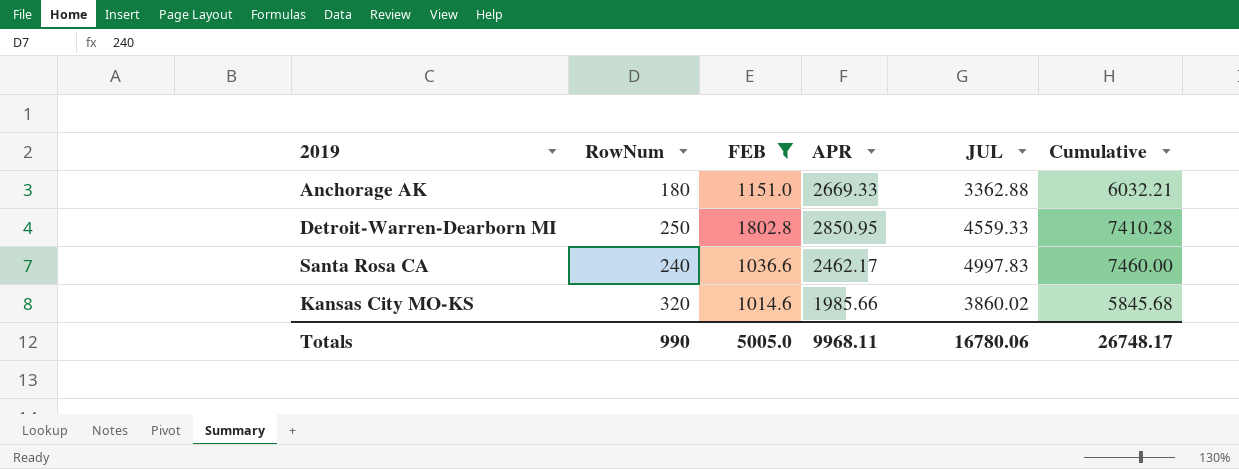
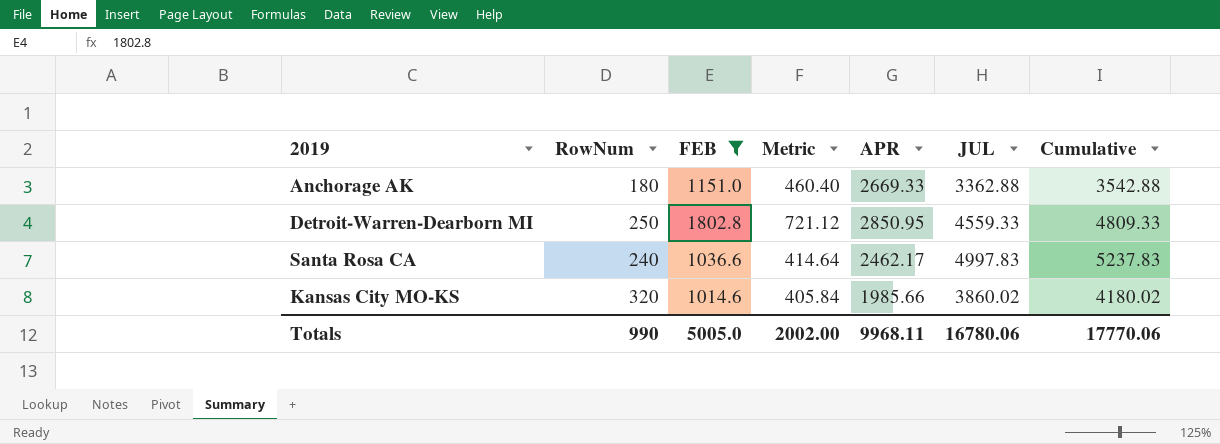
column Metric | formula: none -> [FEB] * 0.4
column Cumulative | formula: [APR] + [JUL] -> [RowNum] + [JUL]
Totals | Cumulative: 26748.17 -> 17770.06

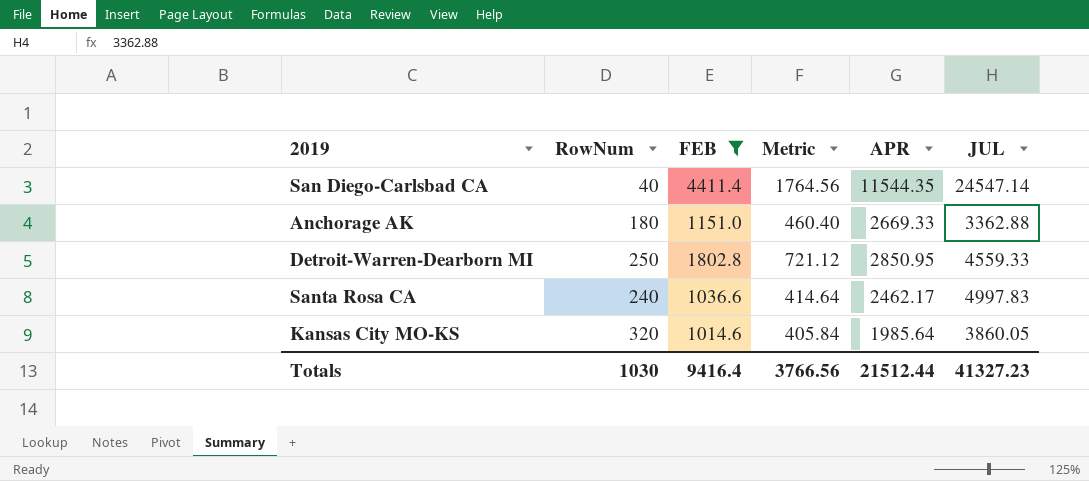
column Cumulative | formula: [RowNum] + [JUL] -> none
row San Diego-Carlsbad CA: none -> 40 | 4411.4 | 1764.56 | 11544.35 | 24547.14
Kansas City MO-KS | APR: 1985.66 -> 1985.64
Kansas City MO-KS | JUL: 3860.02 -> 3860.05
Totals | RowNum: 990 -> 1030
Totals | FEB: 5005.0 -> 9416.4
Totals | Metric: 2002.00 -> 3766.56
Totals | APR: 9968.11 -> 21512.44
Totals | JUL: 16780.06 -> 41327.23

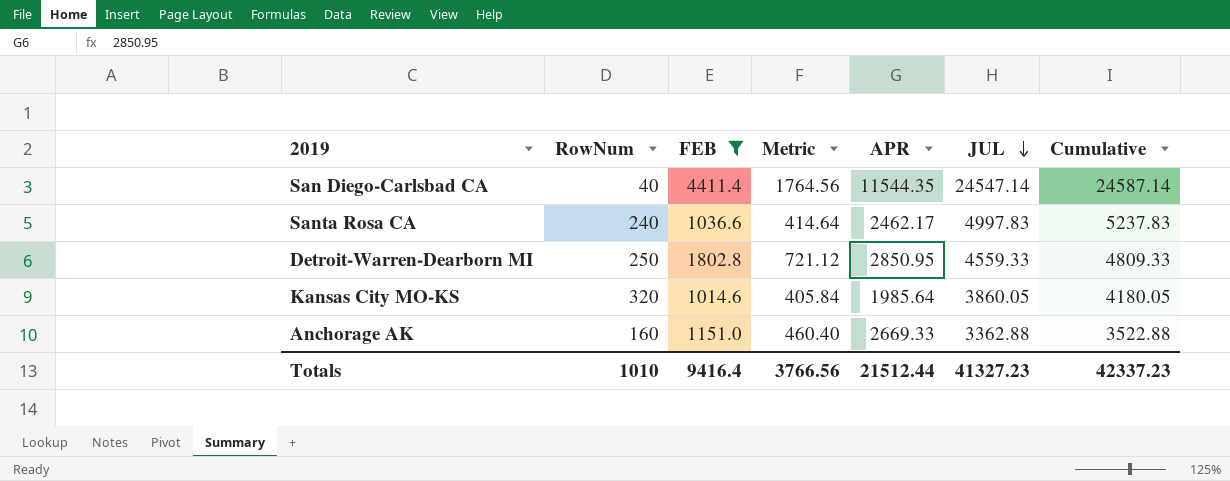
row order: none -> JUL descending
column Cumulative | formula: none -> [RowNum] + [JUL]
Anchorage AK | RowNum: 180 -> 160
Totals | RowNum: 1030 -> 1010

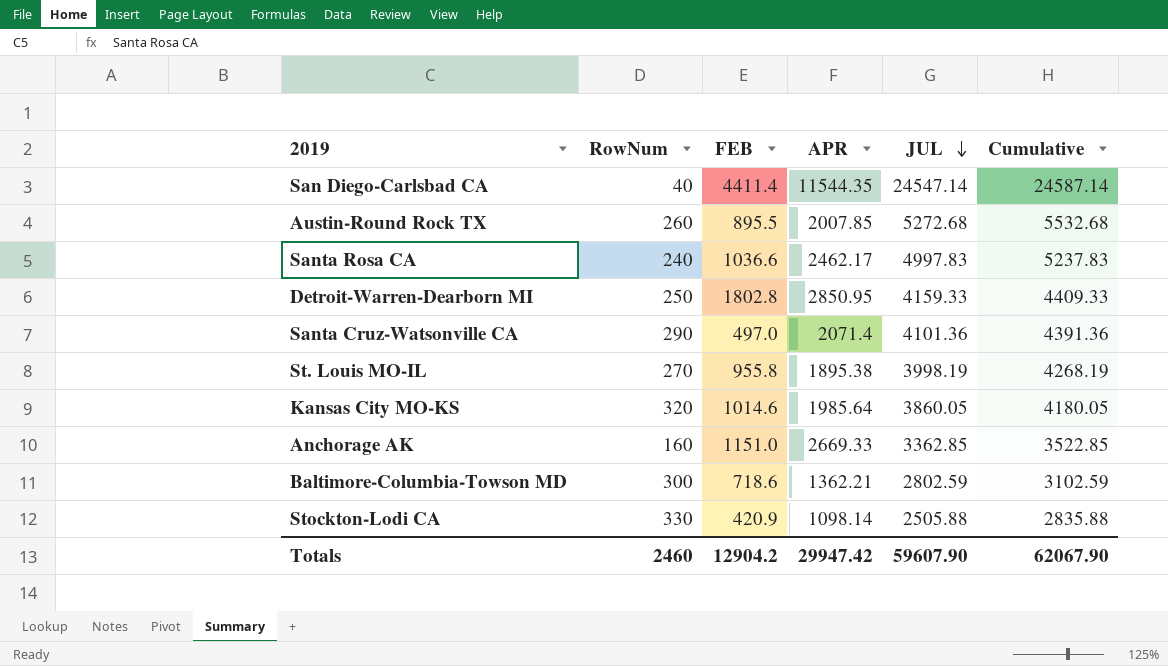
filter: FEB >= 1014.6 -> none
column Metric | formula: [FEB] * 0.4 -> none
Detroit-Warren-Dearborn MI | JUL: 4559.33 -> 4159.33
Detroit-Warren-Dearborn MI | Cumulative: 4809.33 -> 4409.33
Anchorage AK | JUL: 3362.88 -> 3362.85
Anchorage AK | Cumulative: 3522.88 -> 3522.85
Totals | RowNum: 1010 -> 2460
Totals | FEB: 9416.4 -> 12904.2
Totals | APR: 21512.44 -> 29947.42
Totals | JUL: 41327.23 -> 59607.90
Totals | Cumulative: 42337.23 -> 62067.90

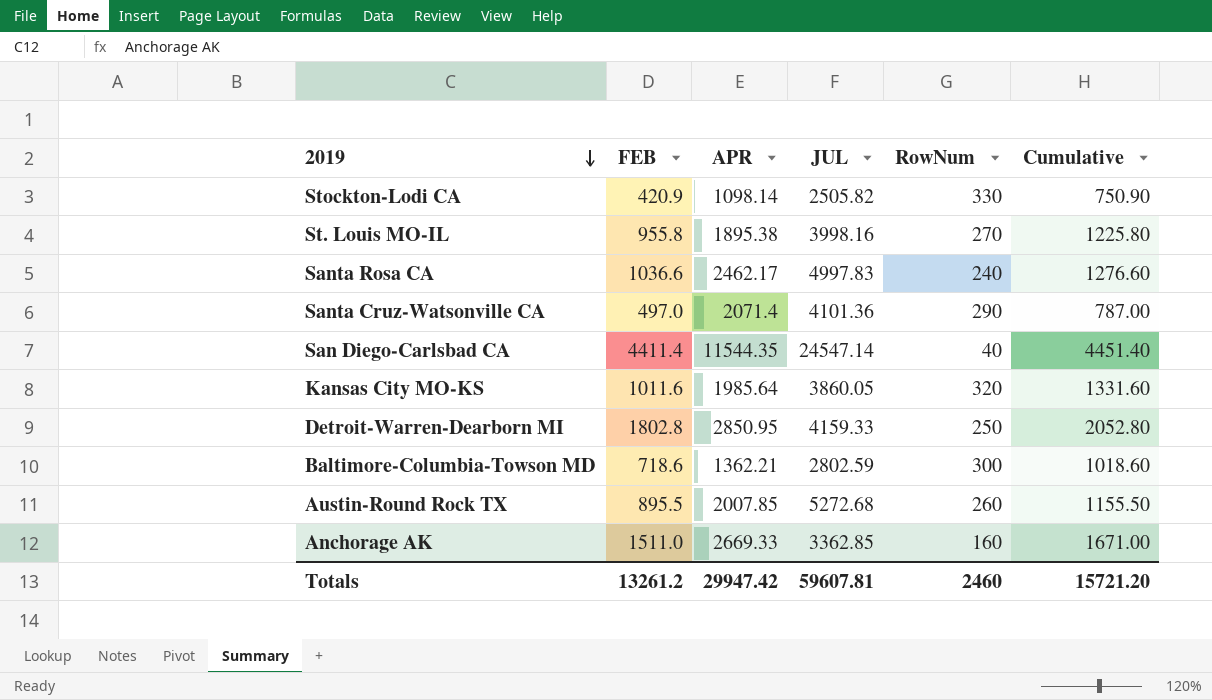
row order: JUL descending -> 2019 descending
column RowNum | position: 2 -> 5
column Cumulative | formula: [RowNum] + [JUL] -> [FEB] + [RowNum]
Stockton-Lodi CA | JUL: 2505.88 -> 2505.82
St. Louis MO-IL | JUL: 3998.19 -> 3998.16
Kansas City MO-KS | FEB: 1014.6 -> 1011.6
Anchorage AK | FEB: 1151.0 -> 1511.0
Totals | FEB: 12904.2 -> 13261.2
Totals | JUL: 59607.90 -> 59607.81
Totals | Cumulative: 62067.90 -> 15721.20

